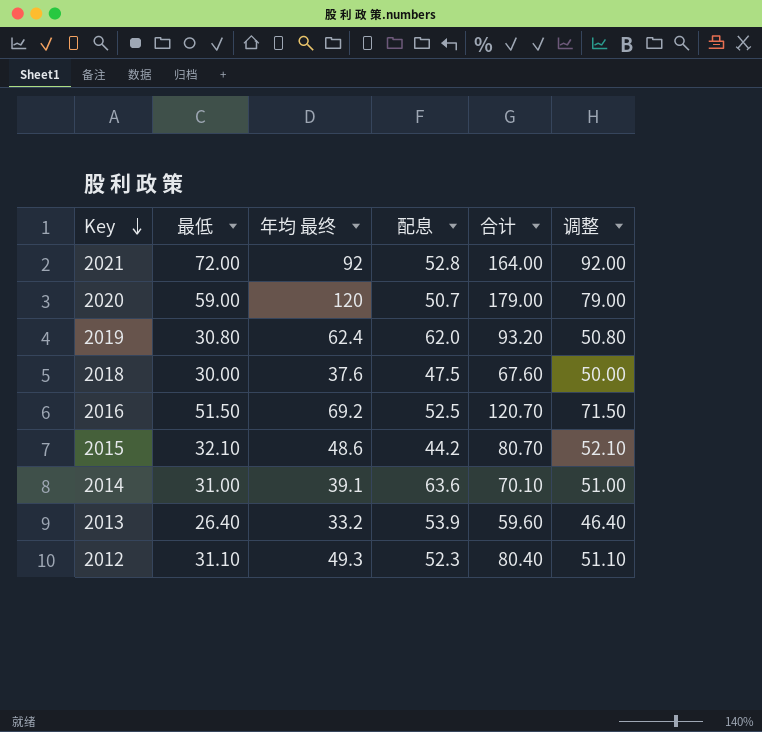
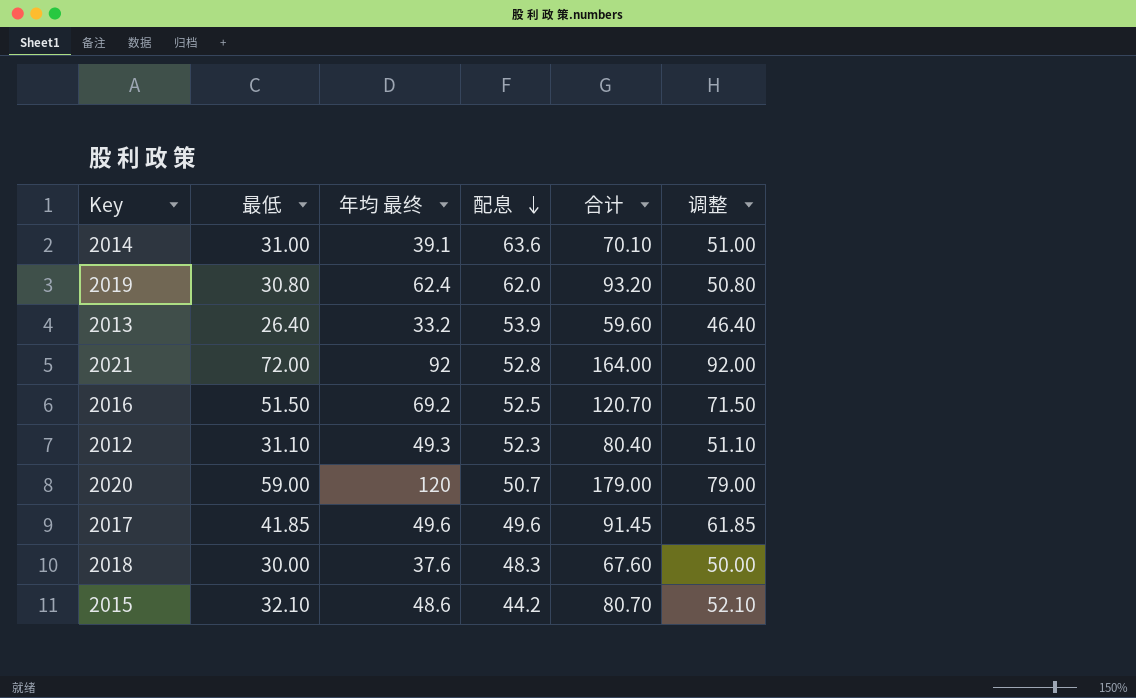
row order: Key descending -> 配息 descending
row 2017: none -> 41.85 | 49.6 | 49.6 | 91.45 | 61.85
2018 | 配息: 47.5 -> 48.3

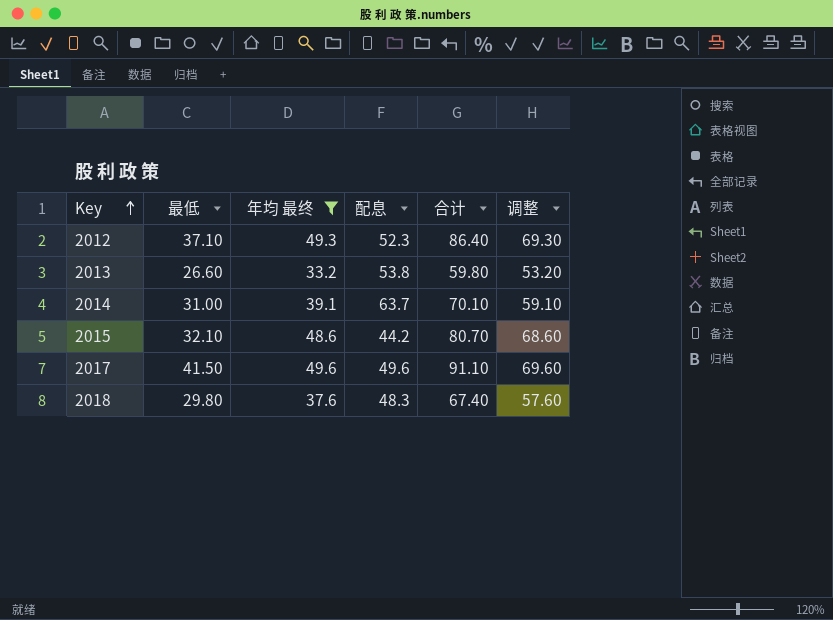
filter: none -> 年均 最终 <= 49.6
row order: 配息 descending -> Key ascending
column 调整 | formula: [最低] + 20 -> [年均 最终] + 20
2012 | 最低: 31.10 -> 37.10
2012 | 合计: 80.40 -> 86.40
2013 | 最低: 26.40 -> 26.60
2013 | 配息: 53.9 -> 53.8
2013 | 合计: 59.60 -> 59.80
2014 | 配息: 63.6 -> 63.7
2017 | 最低: 41.85 -> 41.50
2017 | 合计: 91.45 -> 91.10
2018 | 最低: 30.00 -> 29.80
2018 | 合计: 67.60 -> 67.40

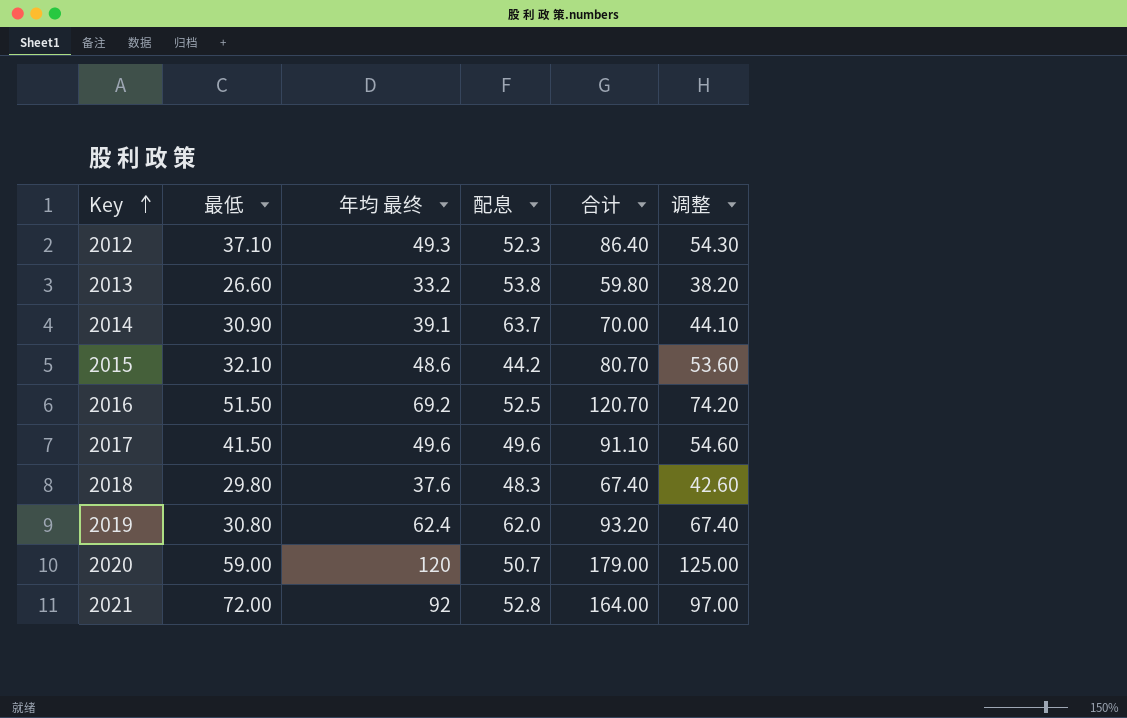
filter: 年均 最终 <= 49.6 -> none
column 调整 | formula: [年均 最终] + 20 -> [年均 最终] + 5
2014 | 最低: 31.00 -> 30.90
2014 | 合计: 70.10 -> 70.00

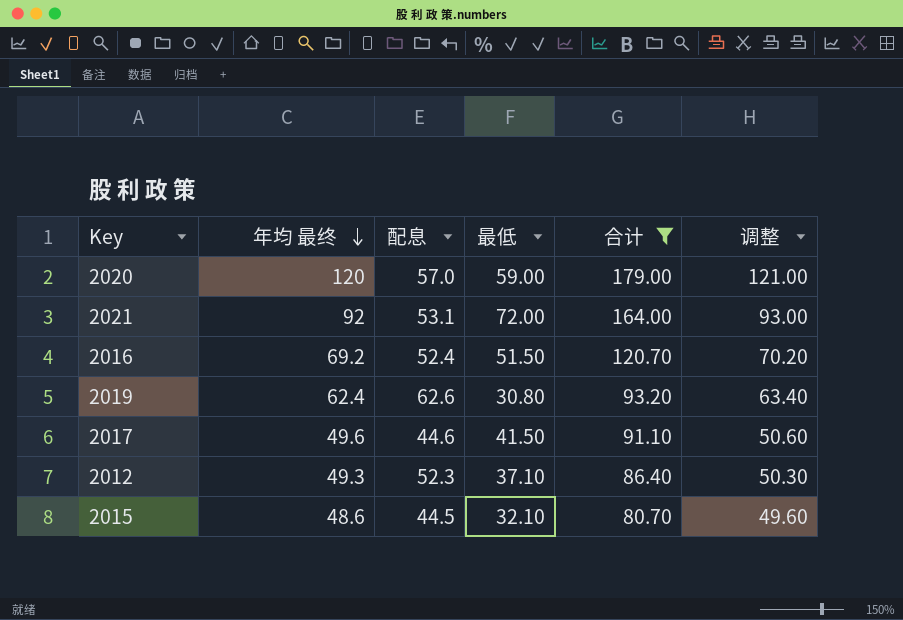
filter: none -> 合计 >= 80.70
row order: Key ascending -> 年均 最终 descending
column 最低 | position: 2 -> 4
column 调整 | formula: [年均 最终] + 5 -> [年均 最终] + 1
2020 | 配息: 50.7 -> 57.0
2021 | 配息: 52.8 -> 53.1
2016 | 配息: 52.5 -> 52.4
2019 | 配息: 62.0 -> 62.6
2017 | 配息: 49.6 -> 44.6
2015 | 配息: 44.2 -> 44.5

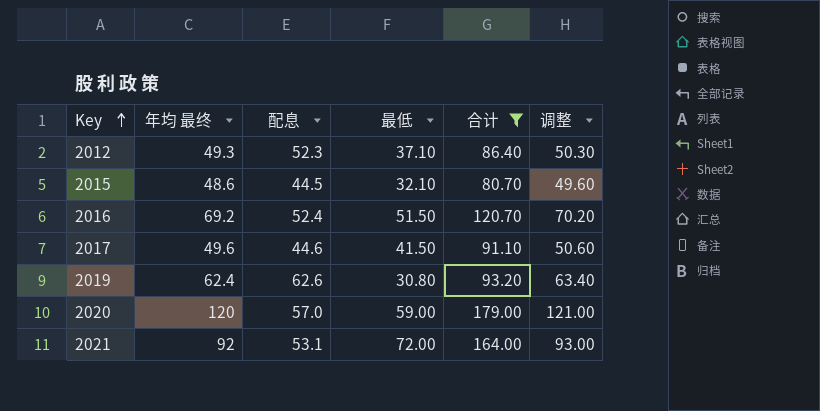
row order: 年均 最终 descending -> Key ascending

